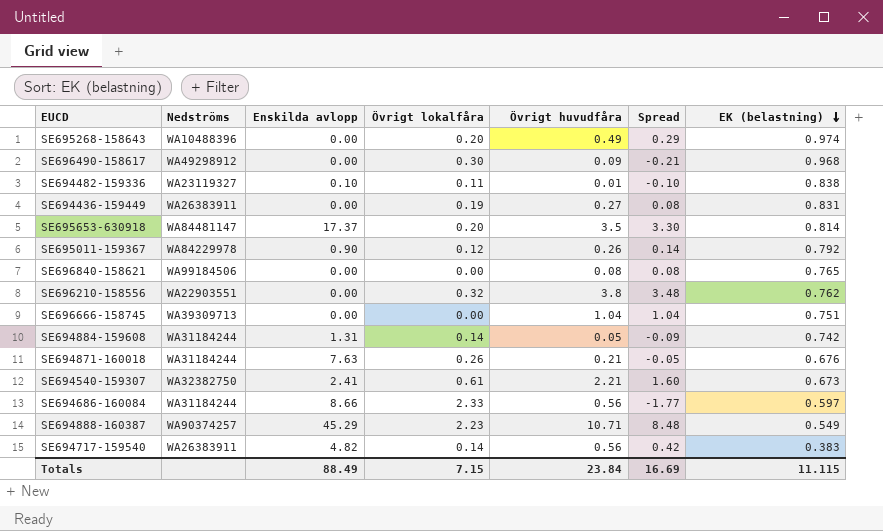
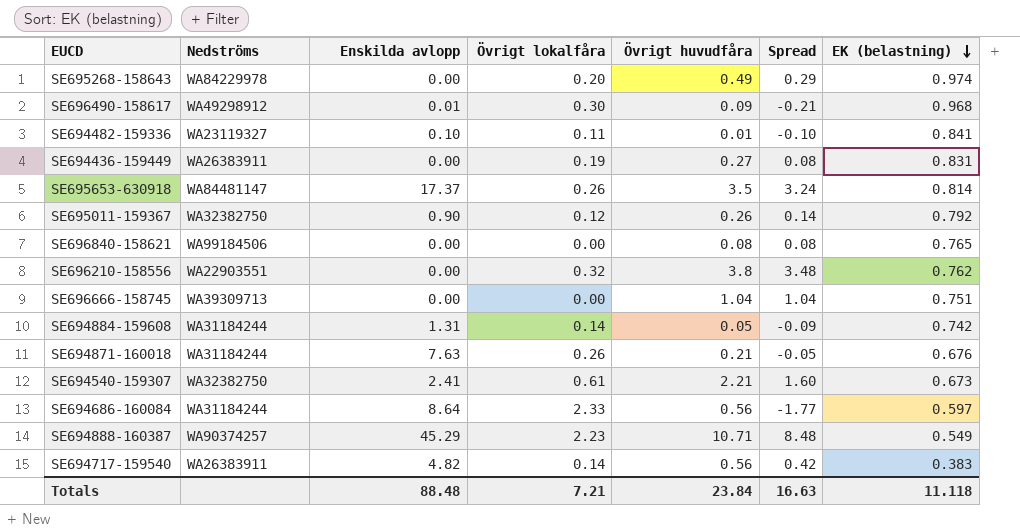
SE695268-158643 | Nedströms: WA10488396 -> WA84229978
SE696490-158617 | Enskilda avlopp: 0.00 -> 0.01
SE694482-159336 | EK (belastning): 0.838 -> 0.841
SE695653-630918 | Övrigt lokalfåra: 0.20 -> 0.26
SE695653-630918 | Spread: 3.30 -> 3.24
SE695011-159367 | Nedströms: WA84229978 -> WA32382750
SE694686-160084 | Enskilda avlopp: 8.66 -> 8.64
Totals | Enskilda avlopp: 88.49 -> 88.48
Totals | Övrigt lokalfåra: 7.15 -> 7.21
Totals | Spread: 16.69 -> 16.63
Totals | EK (belastning): 11.115 -> 11.118

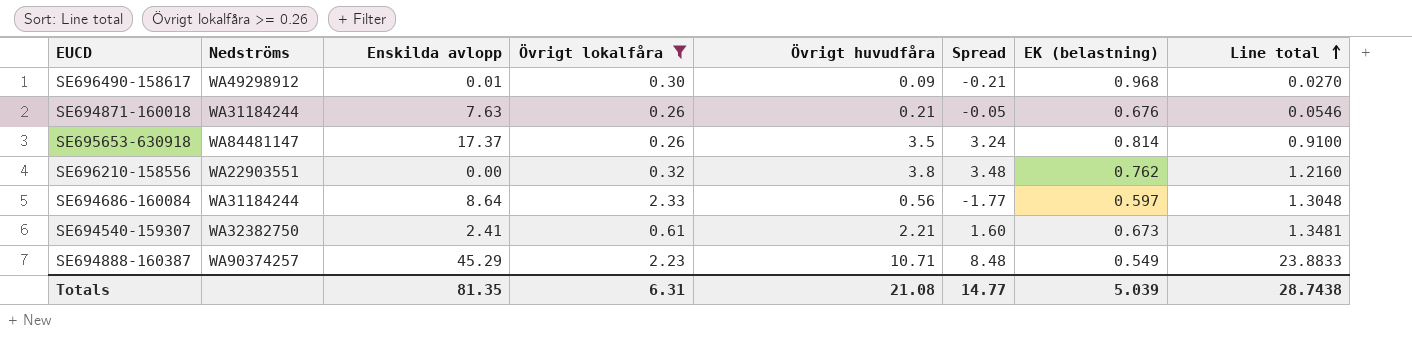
filter: none -> Övrigt lokalfåra >= 0.26
row order: EK (belastning) descending -> Line total ascending
column Line total | formula: none -> [Övrigt lokalfåra] * [Övrigt huvudfåra]
Totals | Enskilda avlopp: 88.48 -> 81.35
Totals | Övrigt lokalfåra: 7.21 -> 6.31
Totals | Övrigt huvudfåra: 23.84 -> 21.08
Totals | Spread: 16.63 -> 14.77
Totals | EK (belastning): 11.118 -> 5.039

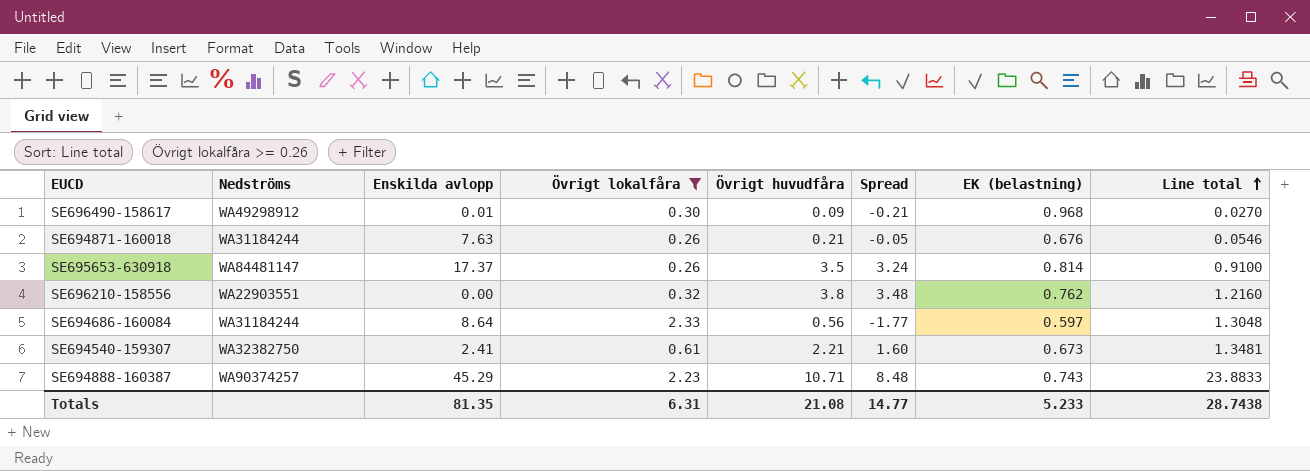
SE694888-160387 | EK (belastning): 0.549 -> 0.743
Totals | EK (belastning): 5.039 -> 5.233

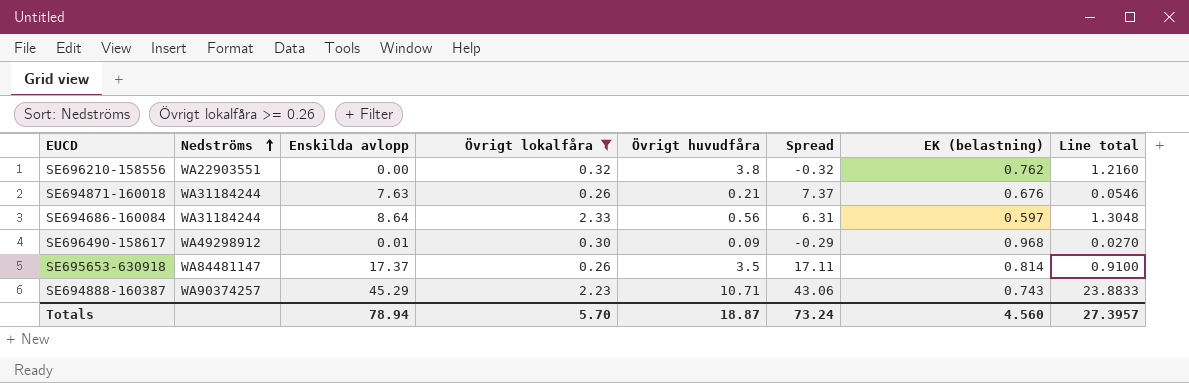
row order: Line total ascending -> Nedströms ascending
column Spread | formula: [Övrigt huvudfåra] - [Övrigt lokalfåra] -> [Enskilda avlopp] - [Övrigt lokalfåra]
row SE694540-159307: WA32382750 | 2.41 | 0.61 | 2.21 | 1.60 | 0.673 | 1.3481 -> none
Totals | Enskilda avlopp: 81.35 -> 78.94
Totals | Övrigt lokalfåra: 6.31 -> 5.70
Totals | Övrigt huvudfåra: 21.08 -> 18.87
Totals | Spread: 14.77 -> 73.24
Totals | EK (belastning): 5.233 -> 4.560
Totals | Line total: 28.7438 -> 27.3957

